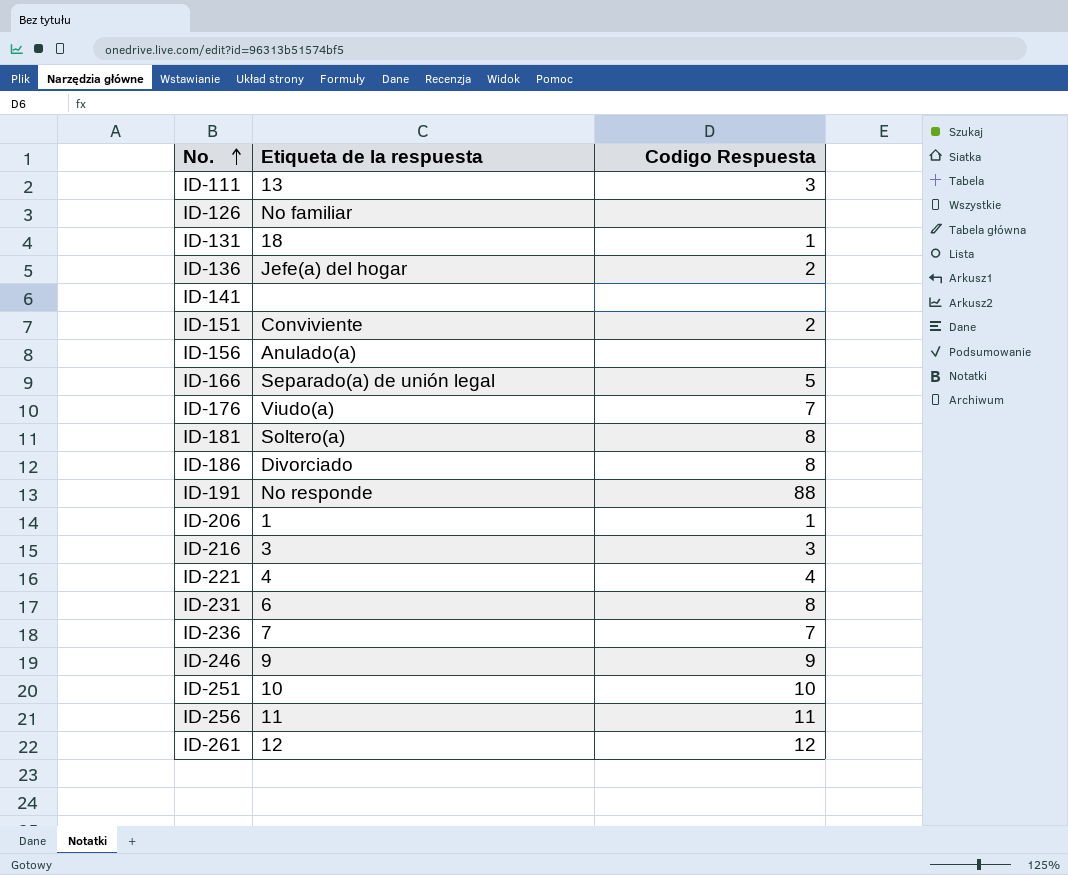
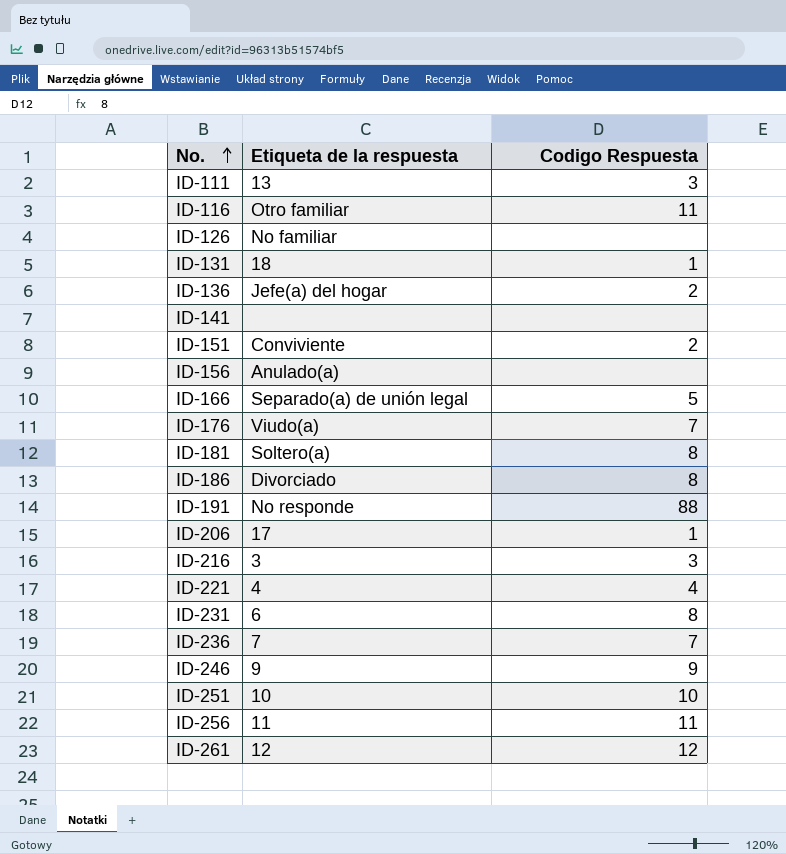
row ID-116: none -> Otro familiar | 11
ID-206 | Etiqueta de la respuesta: 1 -> 17

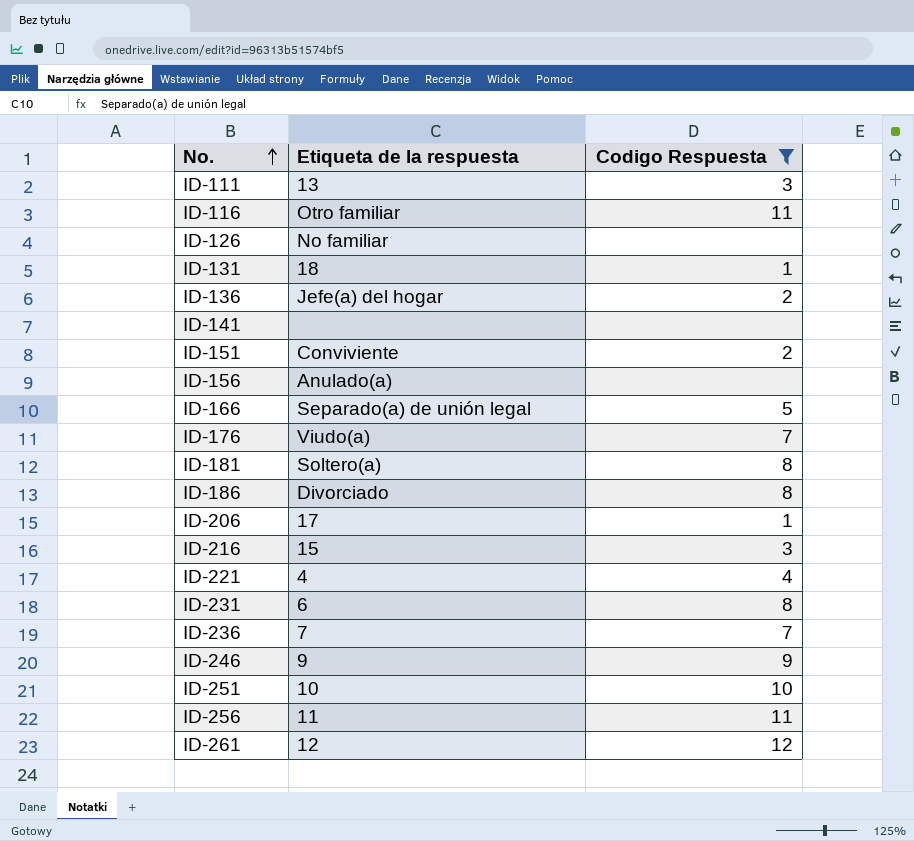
filter: none -> Codigo Respuesta != 88
ID-216 | Etiqueta de la respuesta: 3 -> 15

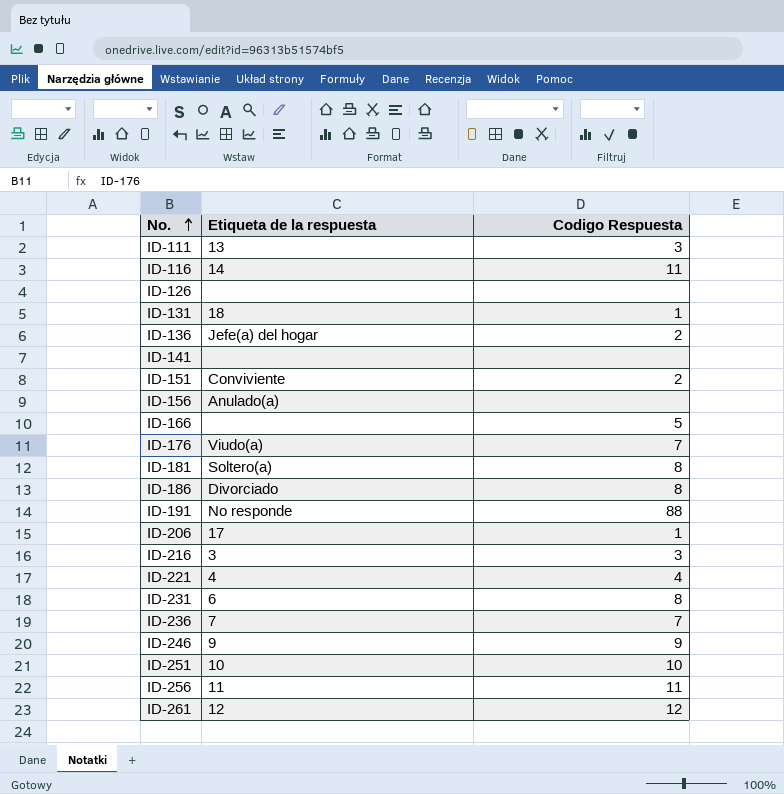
filter: Codigo Respuesta != 88 -> none
ID-116 | Etiqueta de la respuesta: Otro familiar -> 14
ID-126 | Etiqueta de la respuesta: No familiar -> none
ID-166 | Etiqueta de la respuesta: Separado(a) de unión legal -> none
ID-216 | Etiqueta de la respuesta: 15 -> 3

